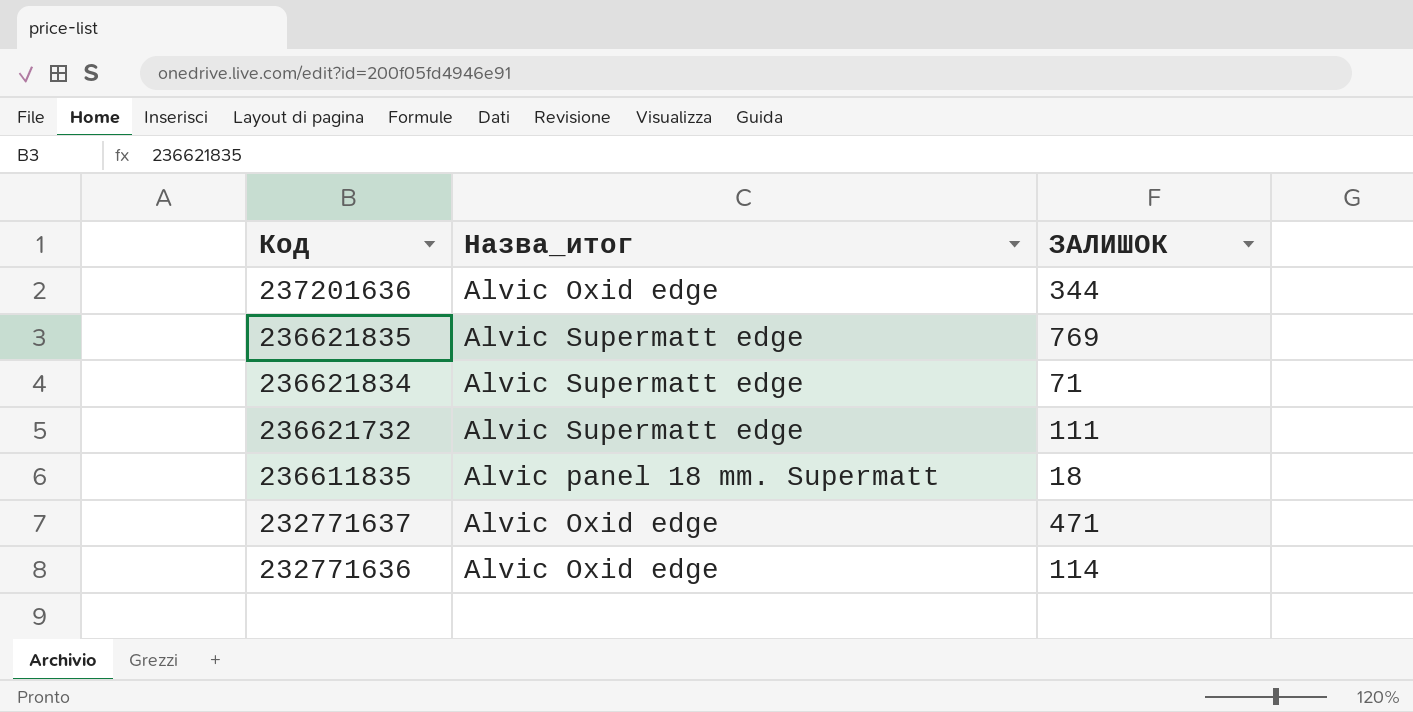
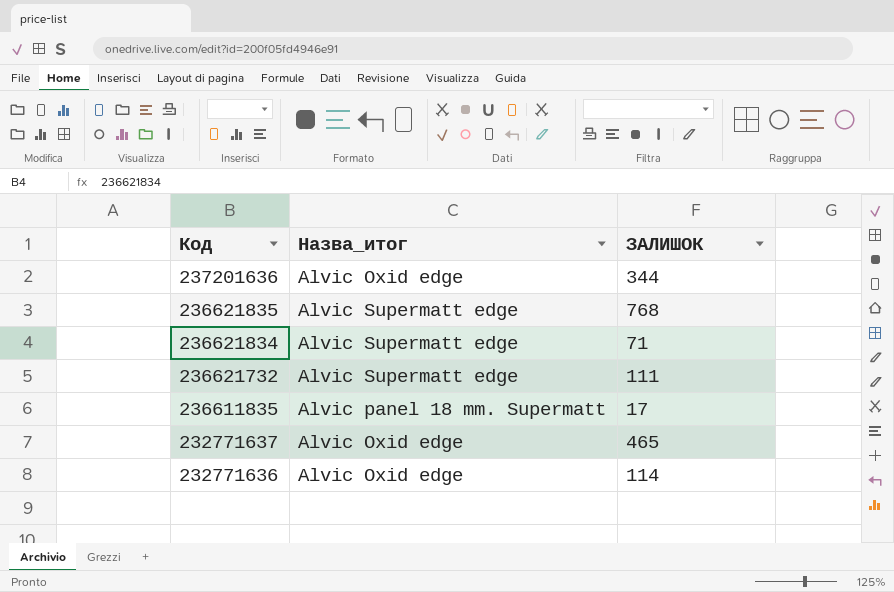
236621835 | ЗАЛИШОК: 769 -> 768
236611835 | ЗАЛИШОК: 18 -> 17
232771637 | ЗАЛИШОК: 471 -> 465

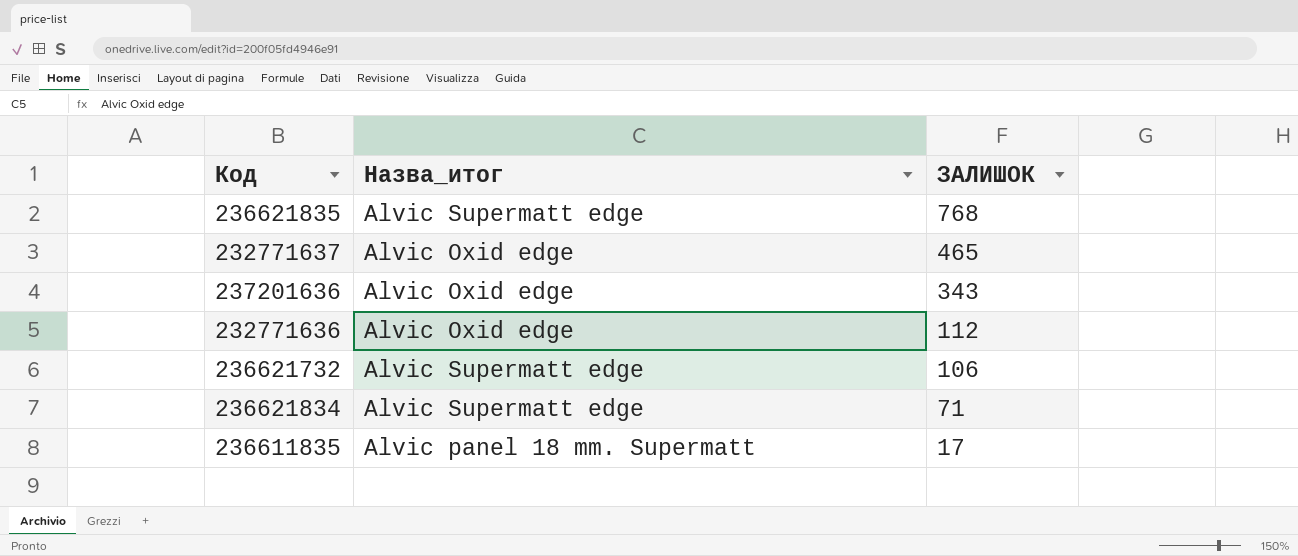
row order: Код descending -> ЗАЛИШОК descending
237201636 | ЗАЛИШОК: 344 -> 343
232771636 | ЗАЛИШОК: 114 -> 112
236621732 | ЗАЛИШОК: 111 -> 106

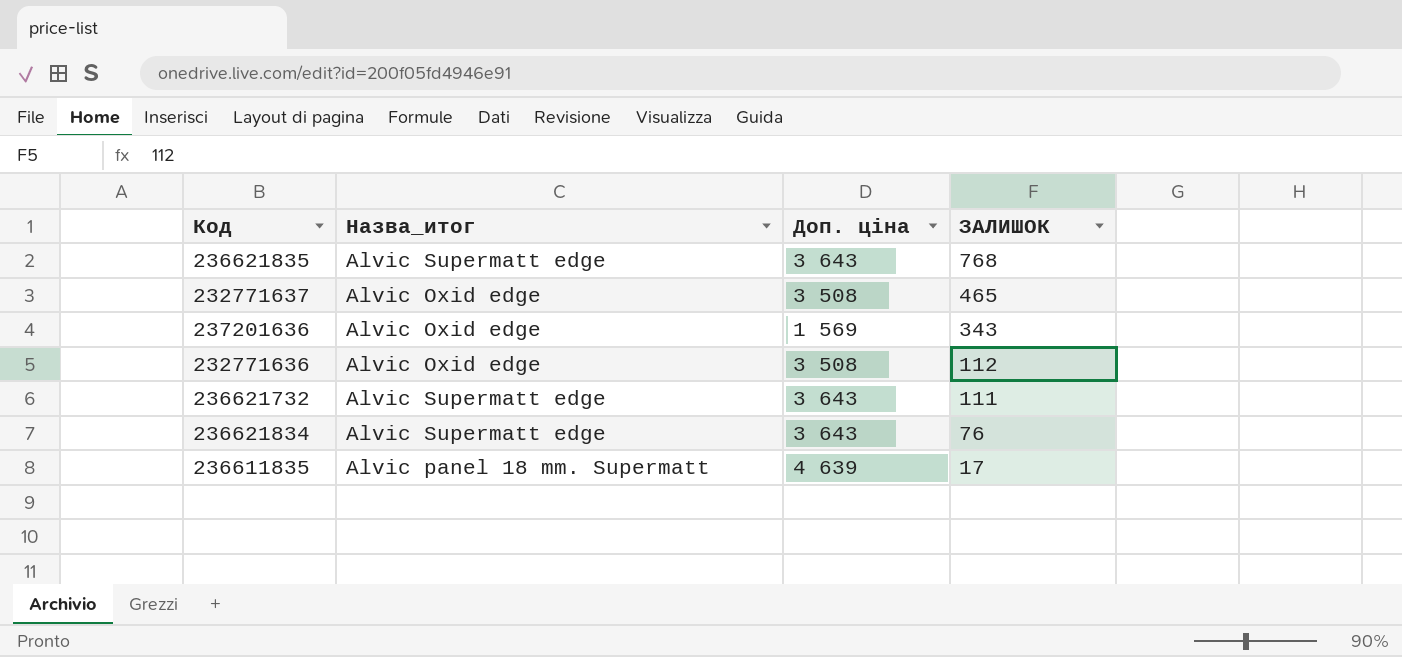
column Доп. ціна | position: none -> 3
236621732 | ЗАЛИШОК: 106 -> 111
236621834 | ЗАЛИШОК: 71 -> 76

